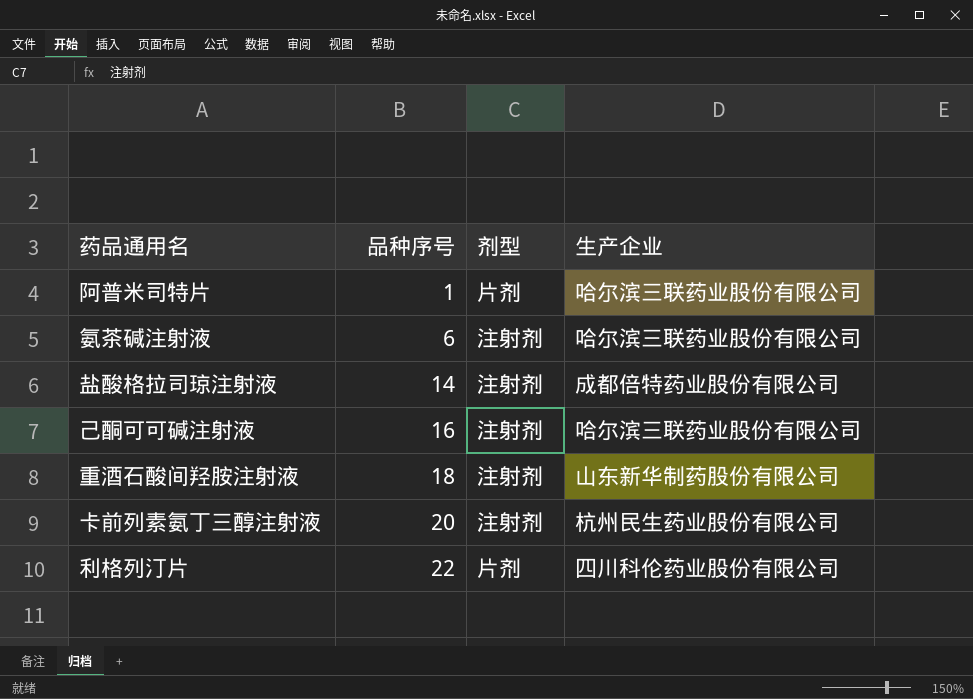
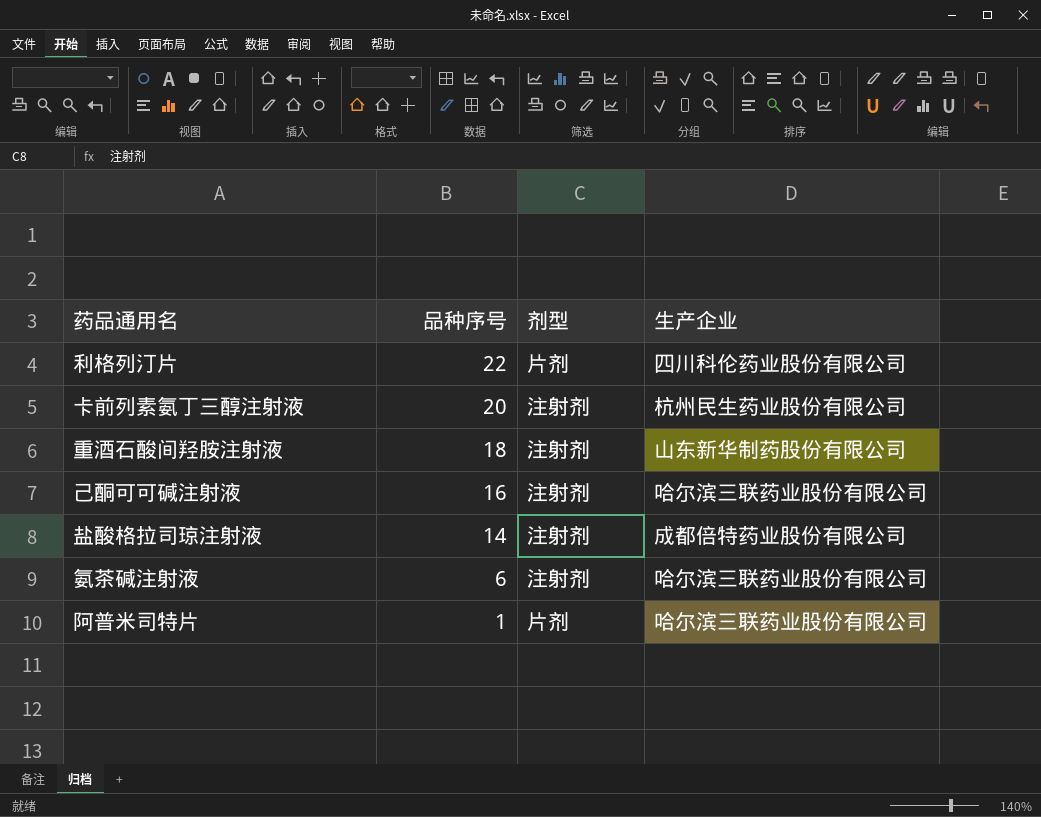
row order: 品种序号 ascending -> 品种序号 descending

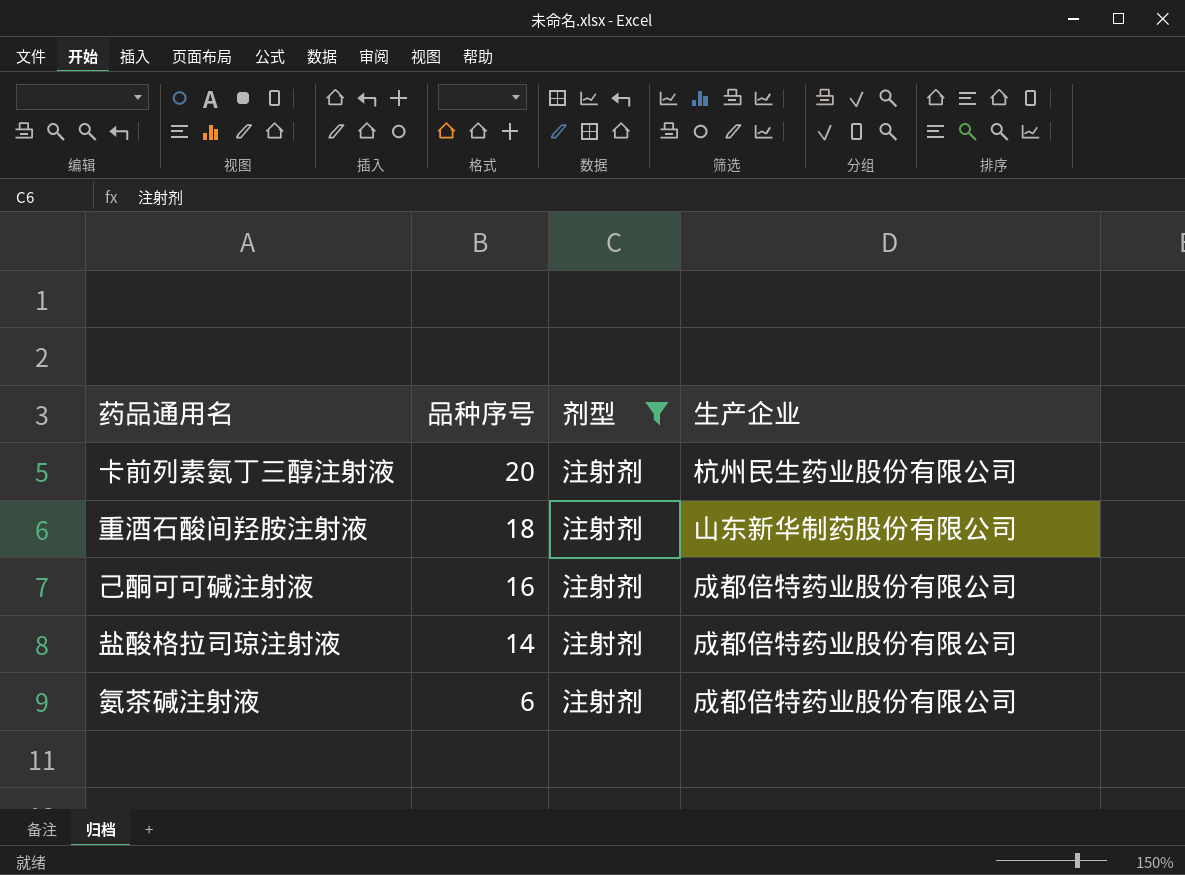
filter: none -> 剂型 = 注射剂
己酮可可碱注射液 | 生产企业: 哈尔滨三联药业股份有限公司 -> 成都倍特药业股份有限公司
氨茶碱注射液 | 生产企业: 哈尔滨三联药业股份有限公司 -> 成都倍特药业股份有限公司

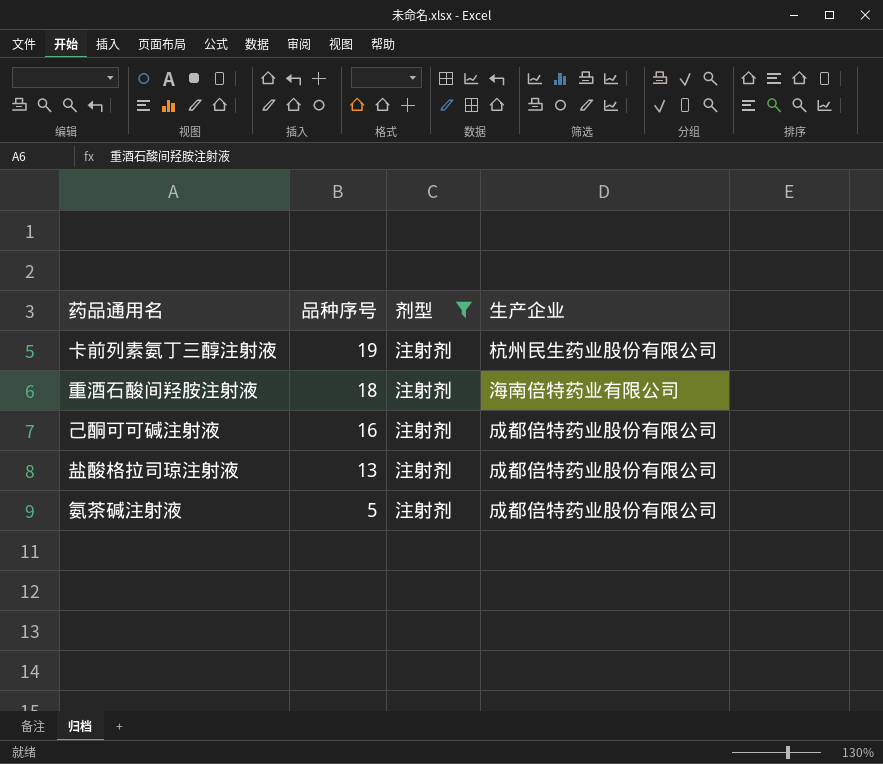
卡前列素氨丁三醇注射液 | 品种序号: 20 -> 19
重酒石酸间羟胺注射液 | 生产企业: 山东新华制药股份有限公司 -> 海南倍特药业有限公司
盐酸格拉司琼注射液 | 品种序号: 14 -> 13
氨茶碱注射液 | 品种序号: 6 -> 5

